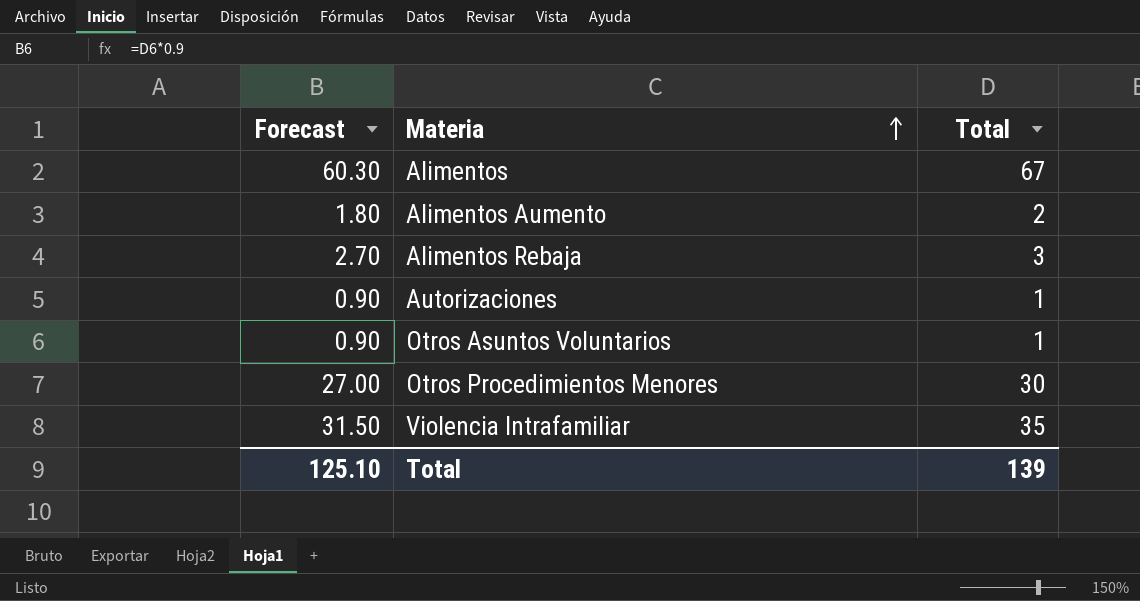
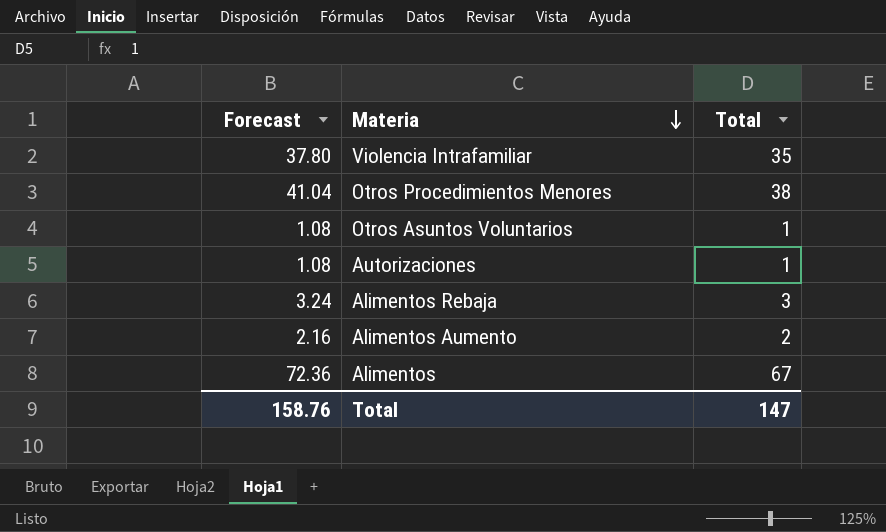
row order: Materia ascending -> Materia descending
column Forecast | formula: [Total] * 0.9 -> [Total] * 1.08
Otros Procedimientos Menores | Total: 30 -> 38
Total | Forecast: 125.10 -> 158.76
Total | Total: 139 -> 147

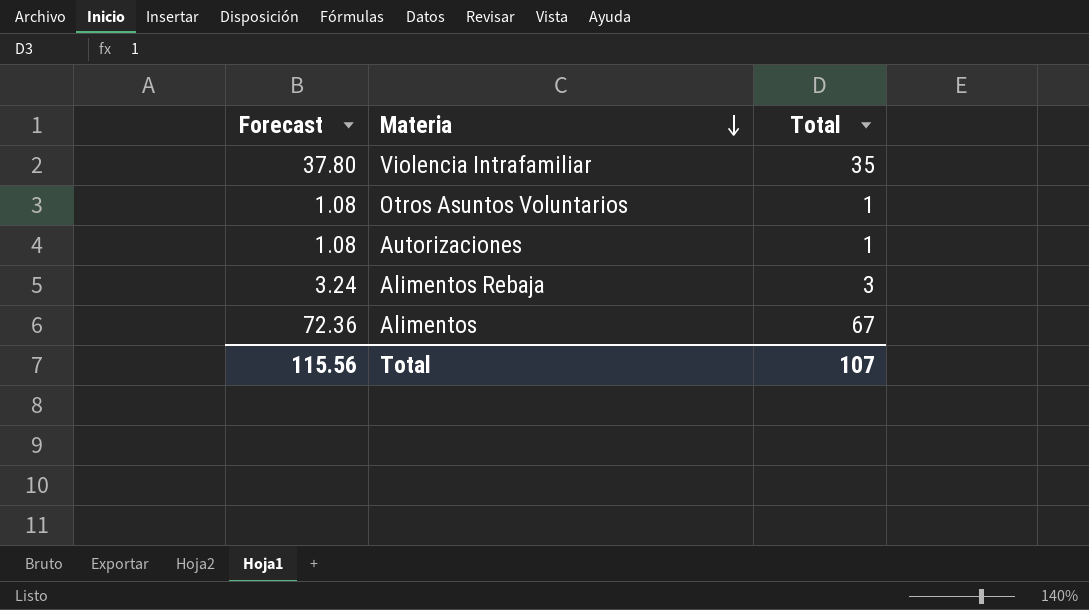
row Otros Procedimientos Menores: 41.04 | 38 -> none
row Alimentos Aumento: 2.16 | 2 -> none
Total | Forecast: 158.76 -> 115.56
Total | Total: 147 -> 107

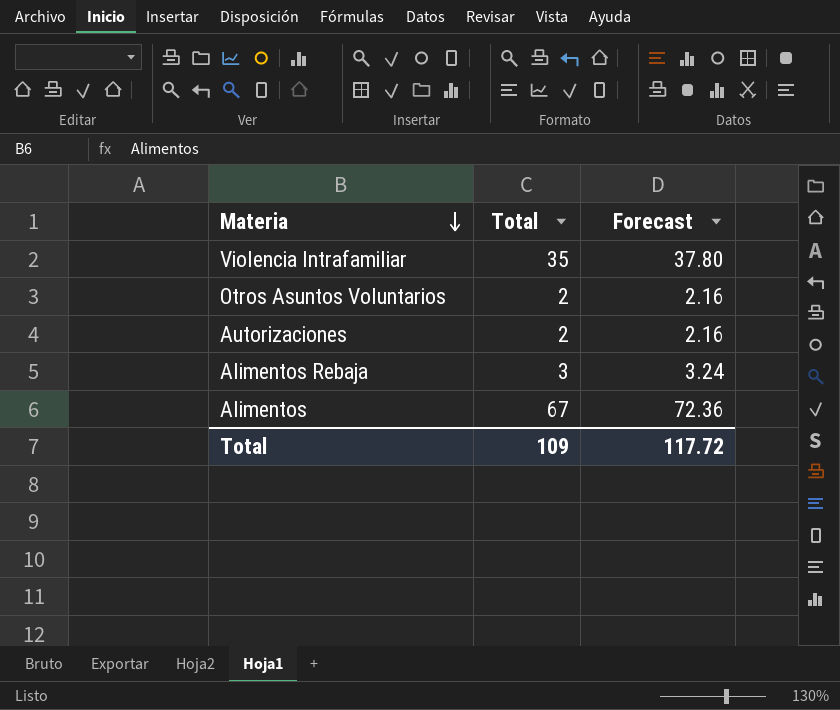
column Forecast | position: 1 -> 3
Otros Asuntos Voluntarios | Total: 1 -> 2
Otros Asuntos Voluntarios | Forecast: 1.08 -> 2.16
Autorizaciones | Total: 1 -> 2
Autorizaciones | Forecast: 1.08 -> 2.16
Total | Total: 107 -> 109
Total | Forecast: 115.56 -> 117.72

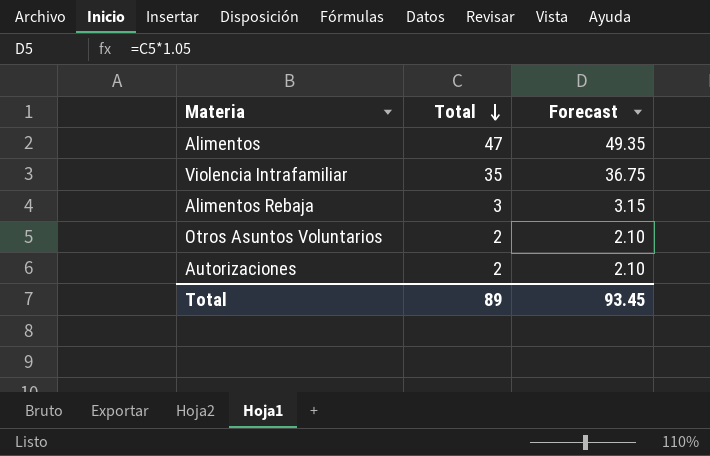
row order: Materia descending -> Total descending
column Forecast | formula: [Total] * 1.08 -> [Total] * 1.05
Alimentos | Total: 67 -> 47
Total | Total: 109 -> 89
Total | Forecast: 117.72 -> 93.45

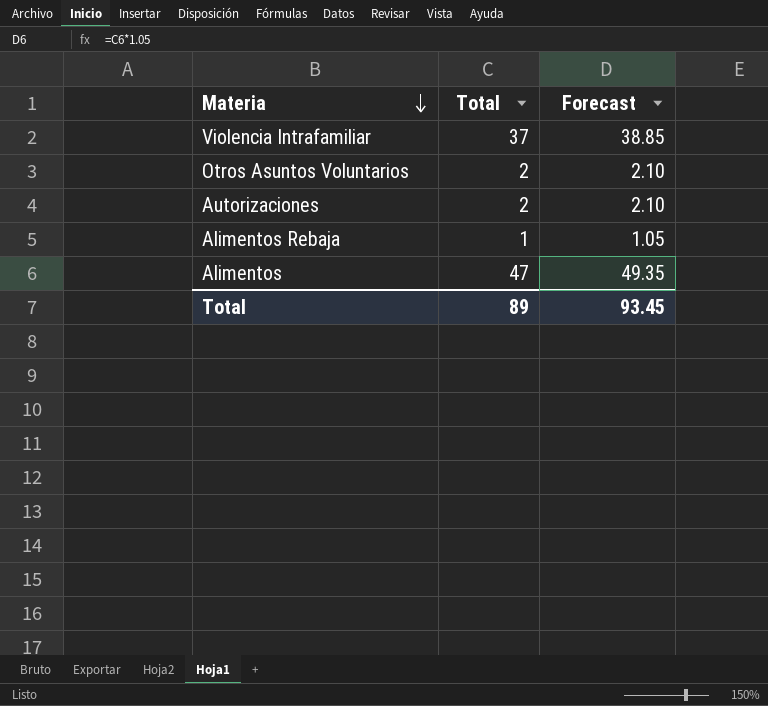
row order: Total descending -> Materia descending
Violencia Intrafamiliar | Total: 35 -> 37
Violencia Intrafamiliar | Forecast: 36.75 -> 38.85
Alimentos Rebaja | Total: 3 -> 1
Alimentos Rebaja | Forecast: 3.15 -> 1.05

